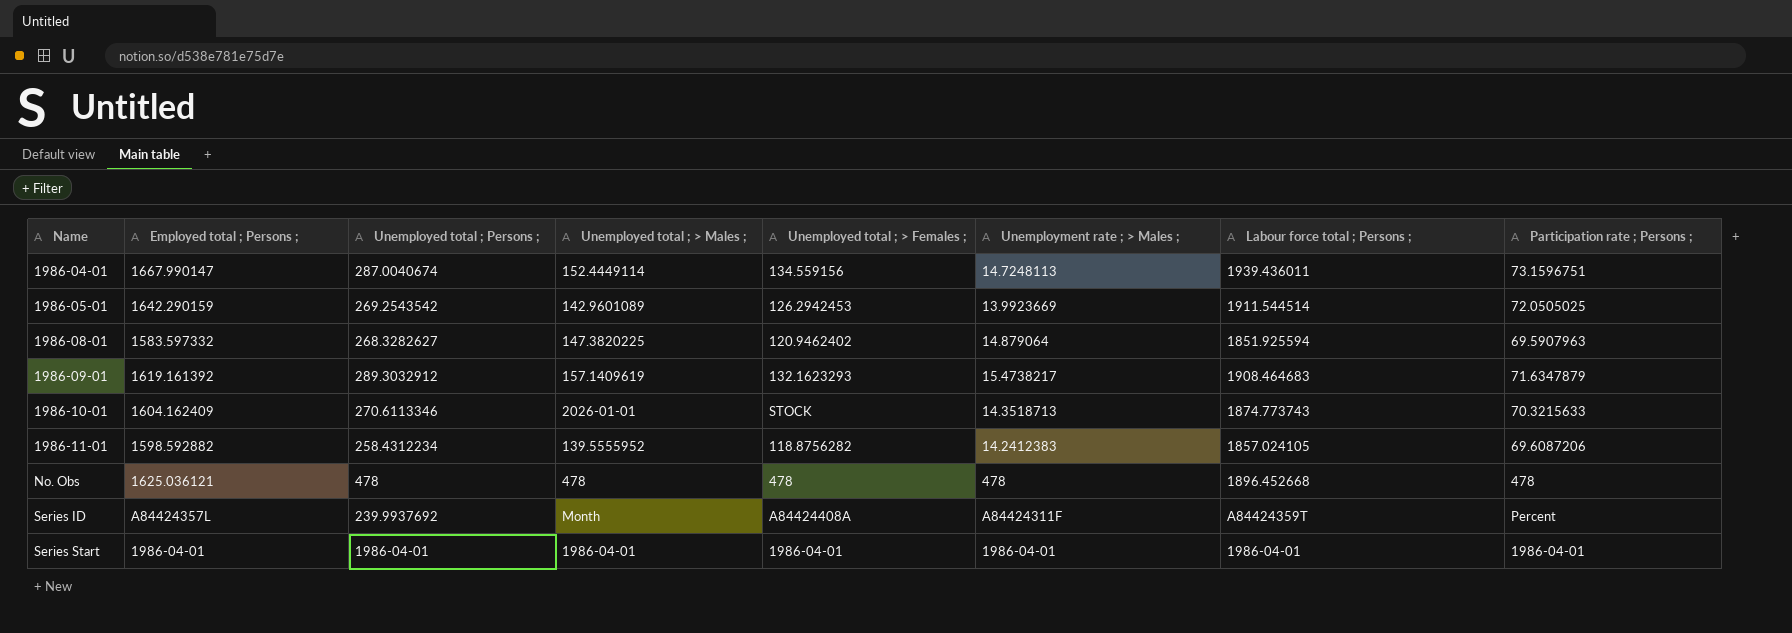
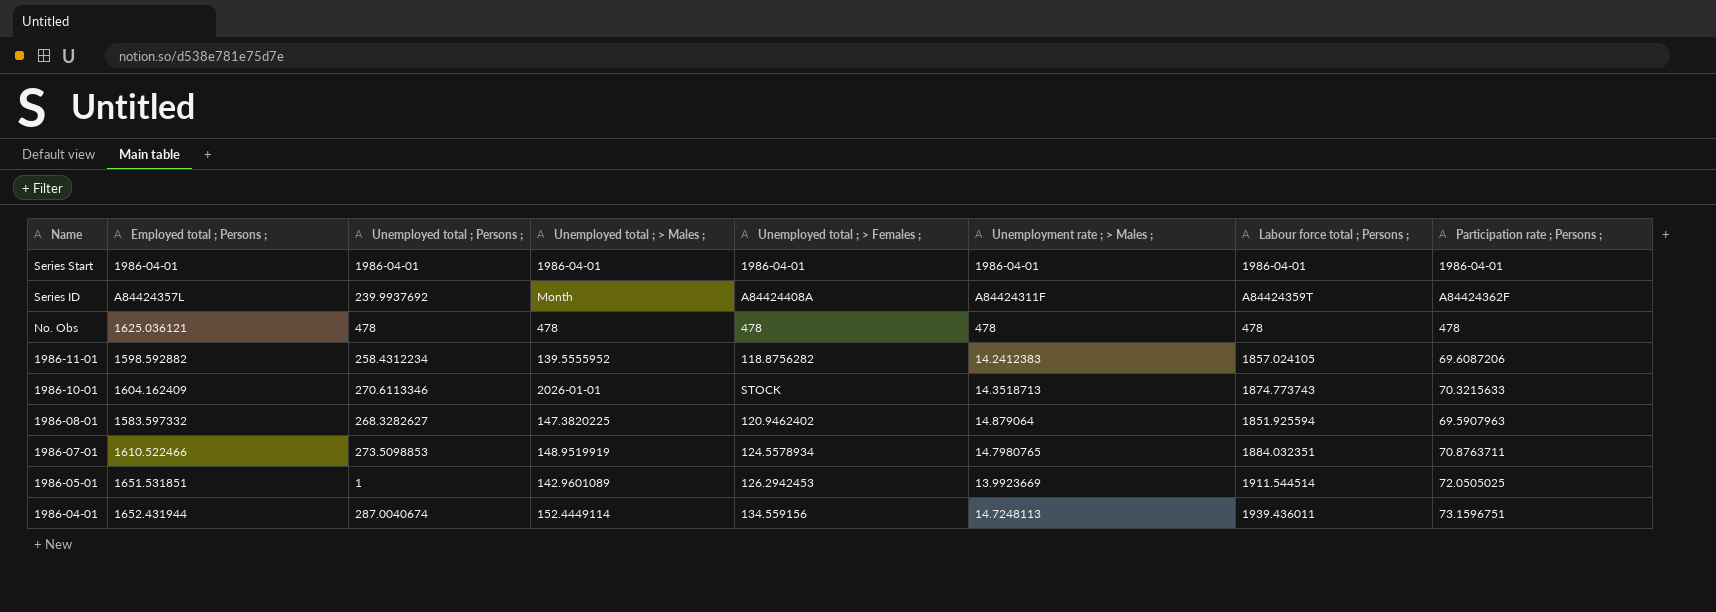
row order: Name ascending -> Name descending
row 1986-09-01: 1619.161392 | 289.3032912 | 157.1409619 | 132.1623293 | 15.4738217 | 1908.464683 | 71.6347879 -> none
Series ID | Participation rate ; Persons ;: Percent -> A84424362F
No. Obs | Labour force total ; Persons ;: 1896.452668 -> 478
row 1986-07-01: none -> 1610.522466 | 273.5098853 | 148.9519919 | 124.5578934 | 14.7980765 | 1884.032351 | 70.8763711
1986-05-01 | Employed total ; Persons ;: 1642.290159 -> 1651.531851
1986-05-01 | Unemployed total ; Persons ;: 269.2543542 -> 1
1986-04-01 | Employed total ; Persons ;: 1667.990147 -> 1652.431944

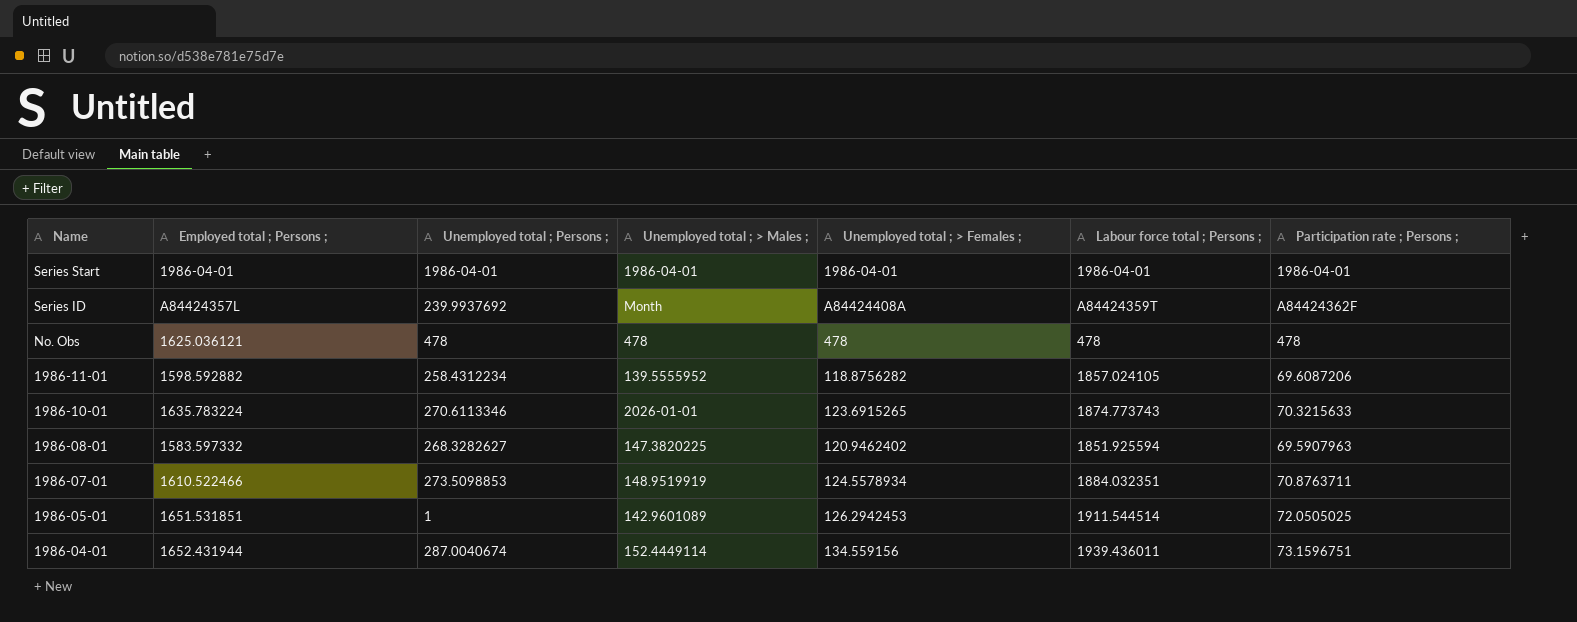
column Unemployment rate ; > Males ; | position: 6 -> none
1986-10-01 | Employed total ; Persons ;: 1604.162409 -> 1635.783224
1986-10-01 | Unemployed total ; > Females ;: STOCK -> 123.6915265

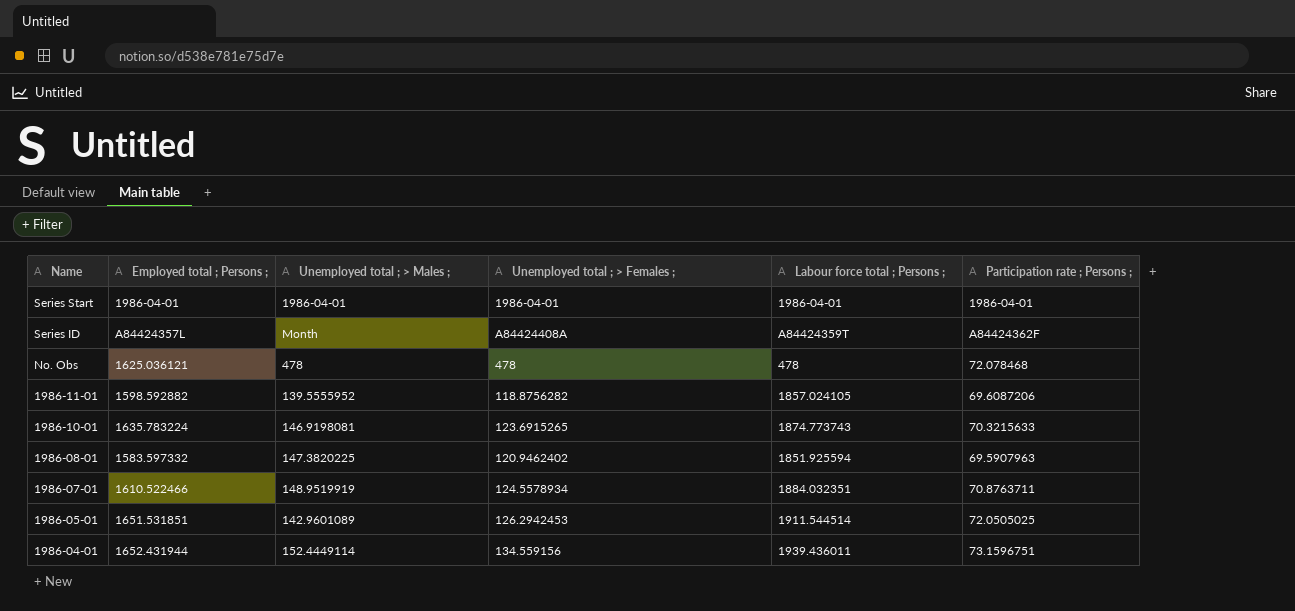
column Unemployed total ; Persons ; | position: 3 -> none
No. Obs | Participation rate ; Persons ;: 478 -> 72.078468
1986-10-01 | Unemployed total ; > Males ;: 2026-01-01 -> 146.9198081

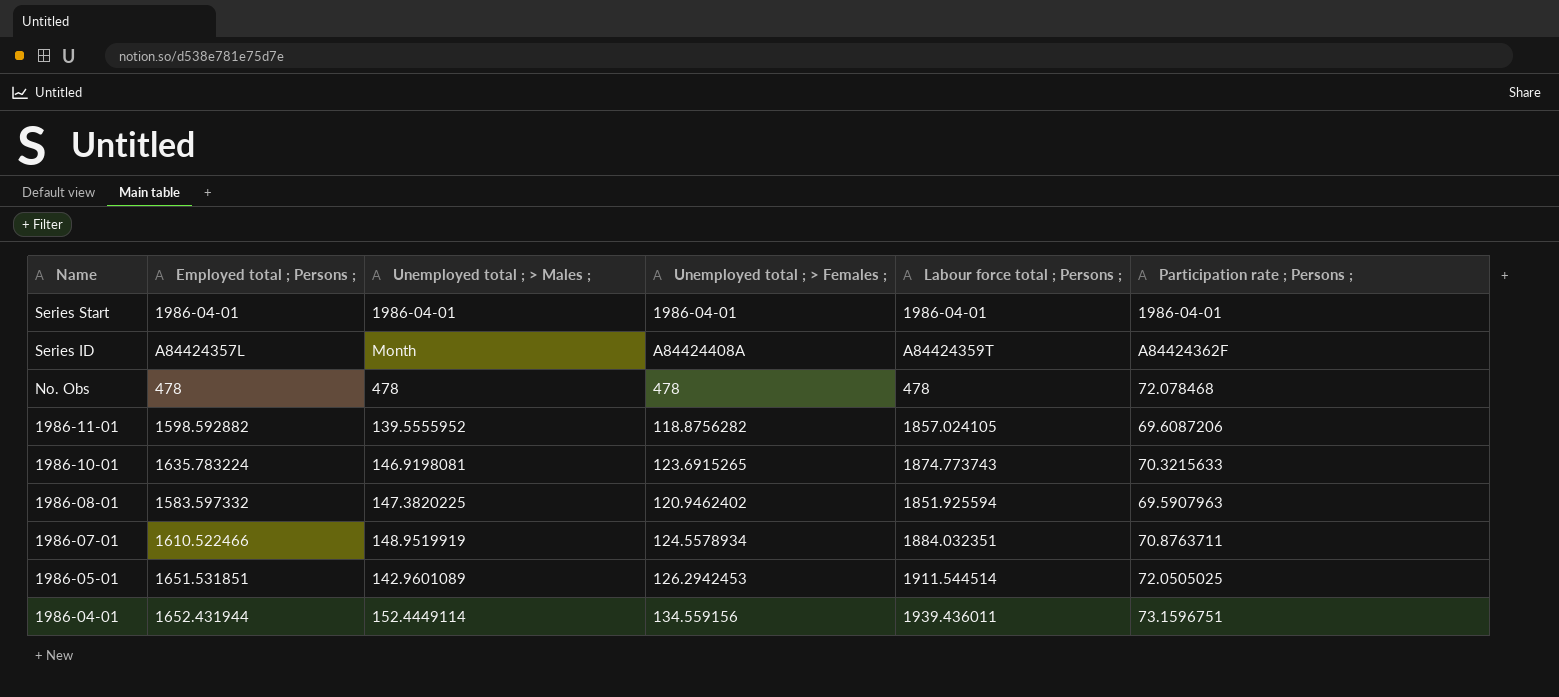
No. Obs | Employed total ; Persons ;: 1625.036121 -> 478

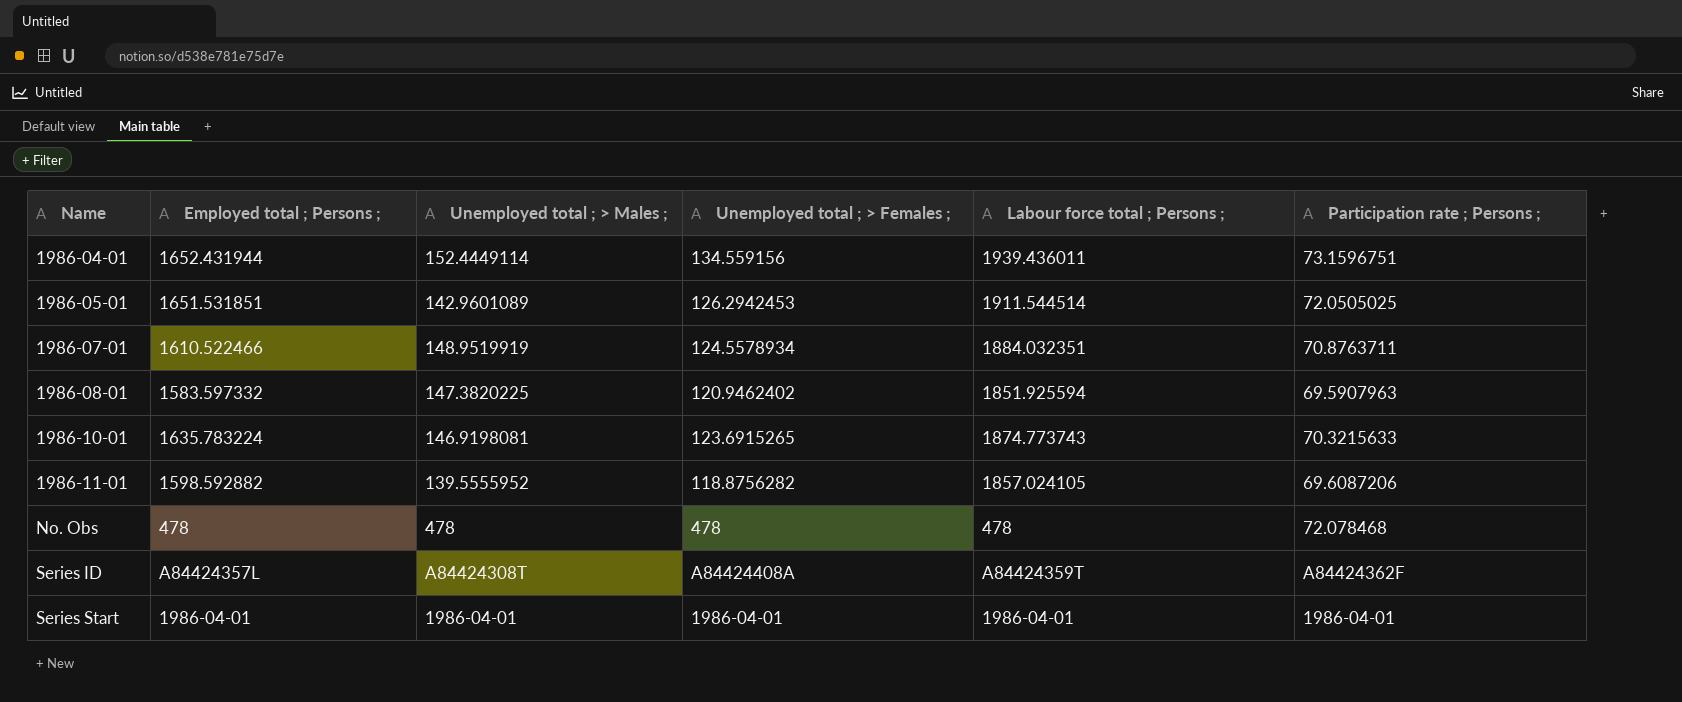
row order: Name descending -> Name ascending
Series ID | Unemployed total ; > Males ;: Month -> A84424308T

